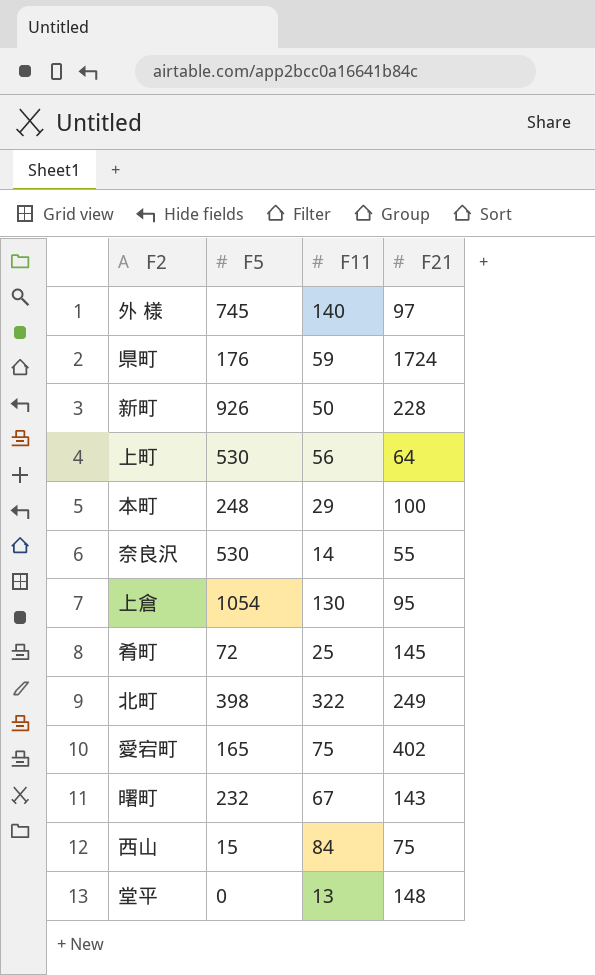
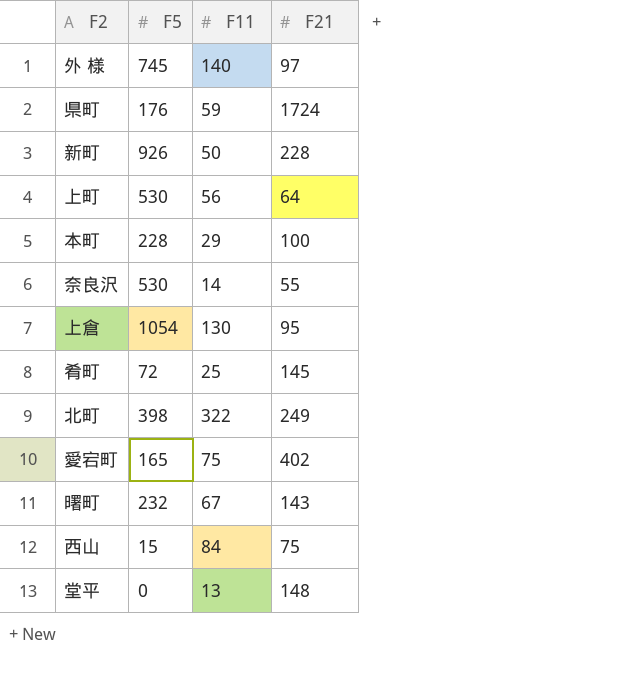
本町 | F5: 248 -> 228

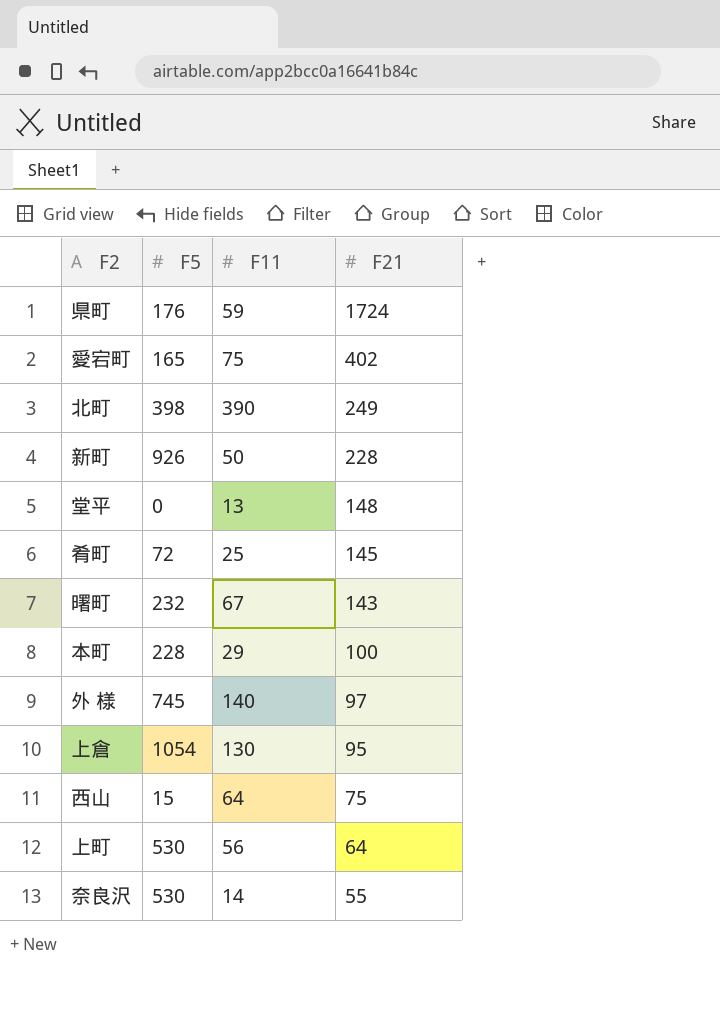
row order: none -> F21 descending
北町 | F11: 322 -> 390
西山 | F11: 84 -> 64

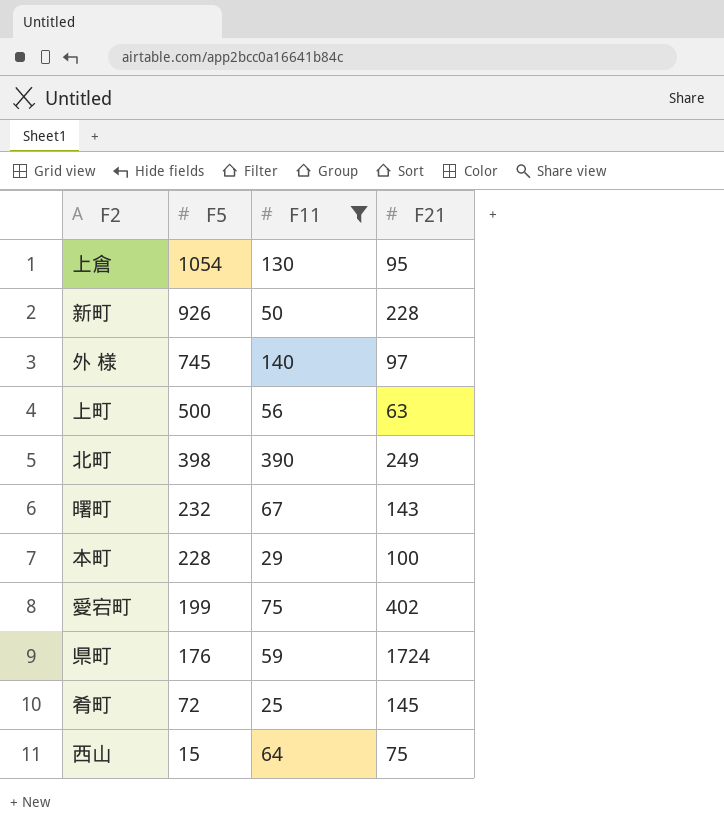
filter: none -> F11 >= 25
row order: F21 descending -> F5 descending
上町 | F5: 530 -> 500
上町 | F21: 64 -> 63
愛宕町 | F5: 165 -> 199

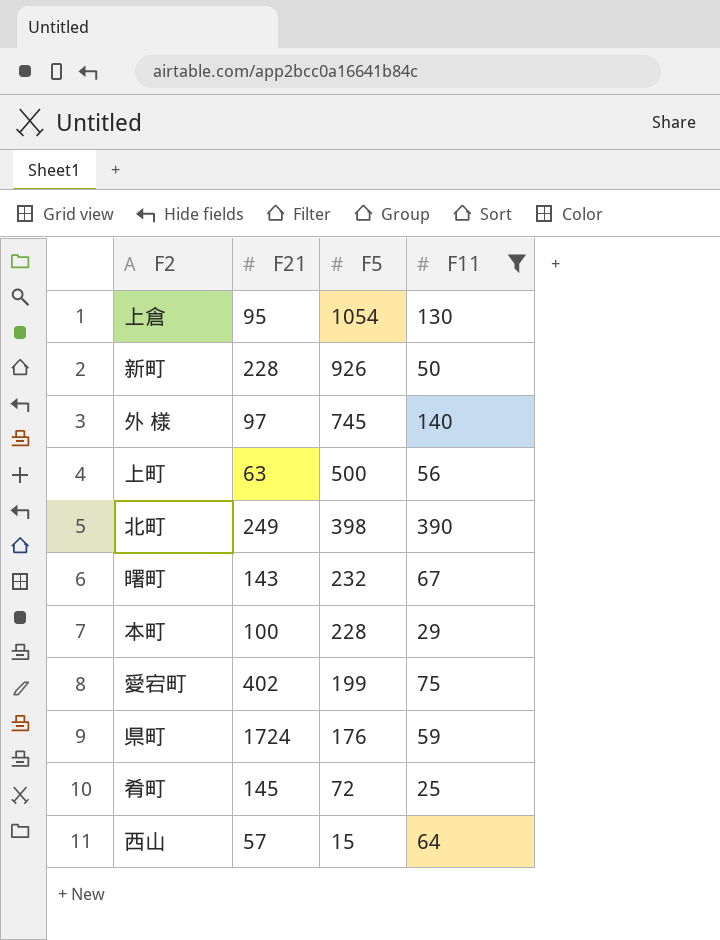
column F21 | position: 4 -> 2
西山 | F21: 75 -> 57

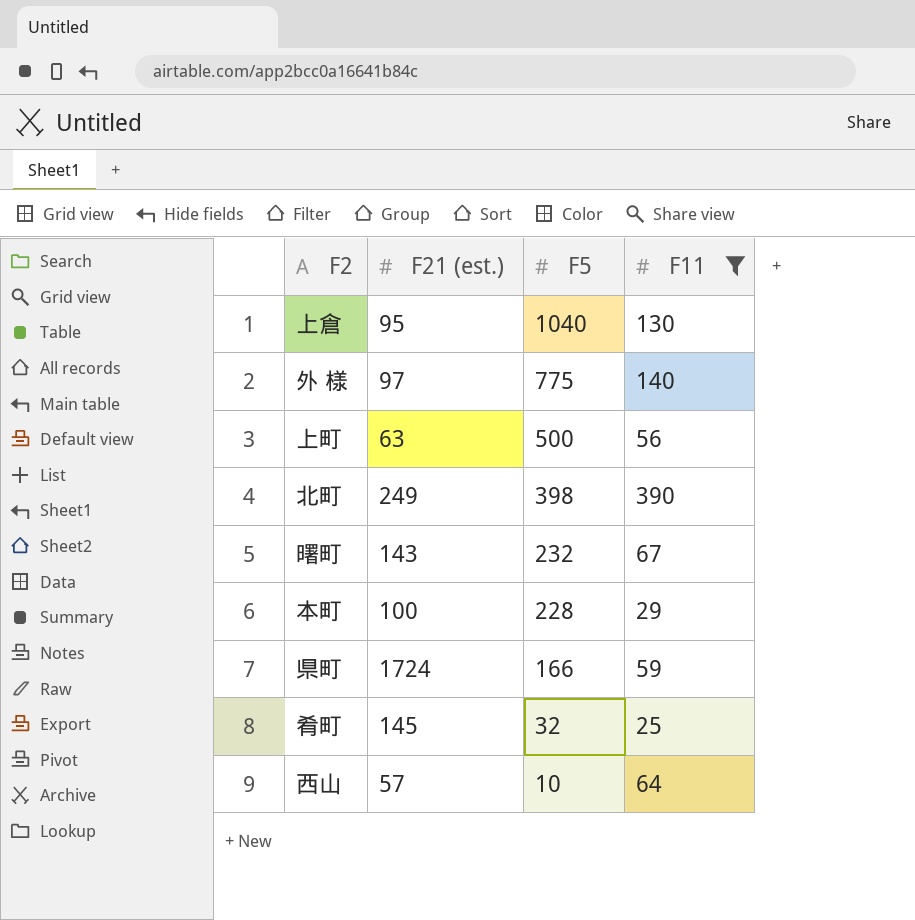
column name: F21 -> F21 (est.)
row 新町: 228 | 926 | 50 -> none
row 愛宕町: 402 | 199 | 75 -> none
上倉 | F5: 1054 -> 1040
外 様 | F5: 745 -> 775
県町 | F5: 176 -> 166
肴町 | F5: 72 -> 32
西山 | F5: 15 -> 10

